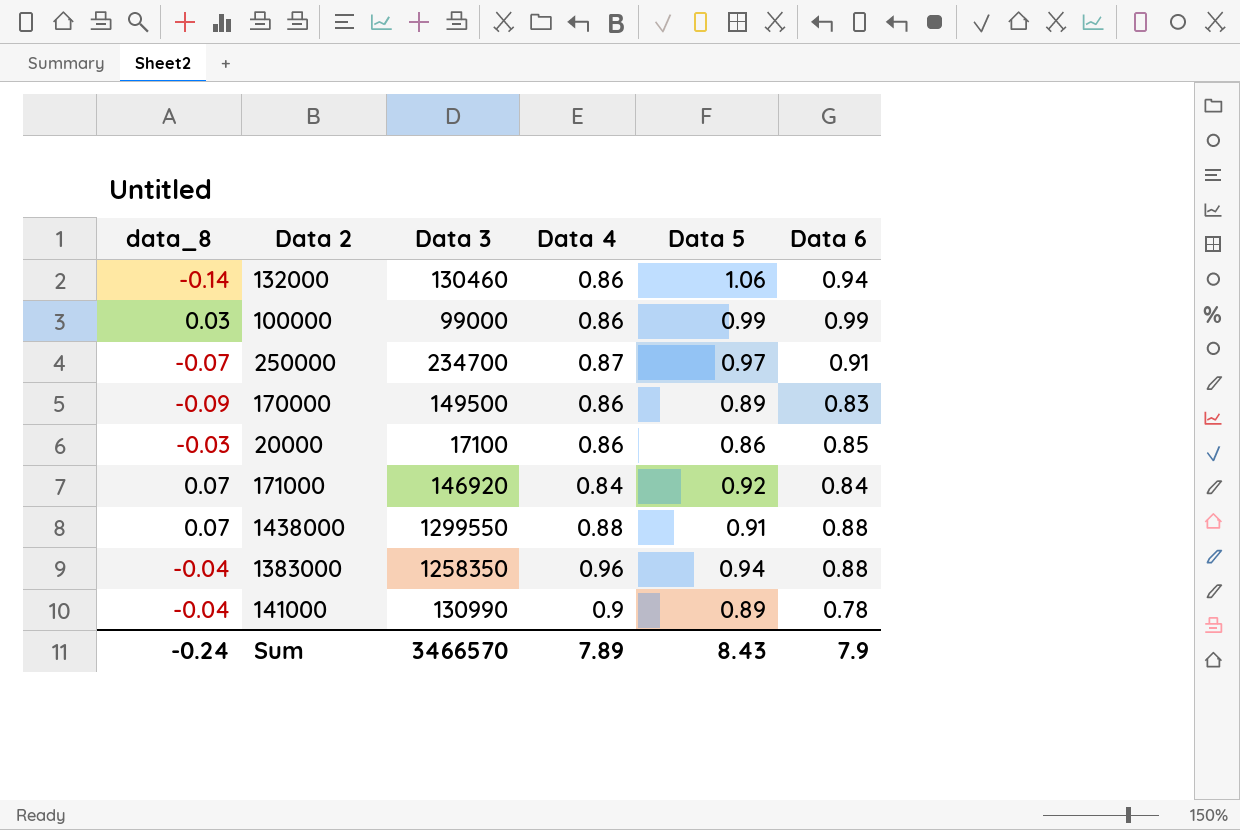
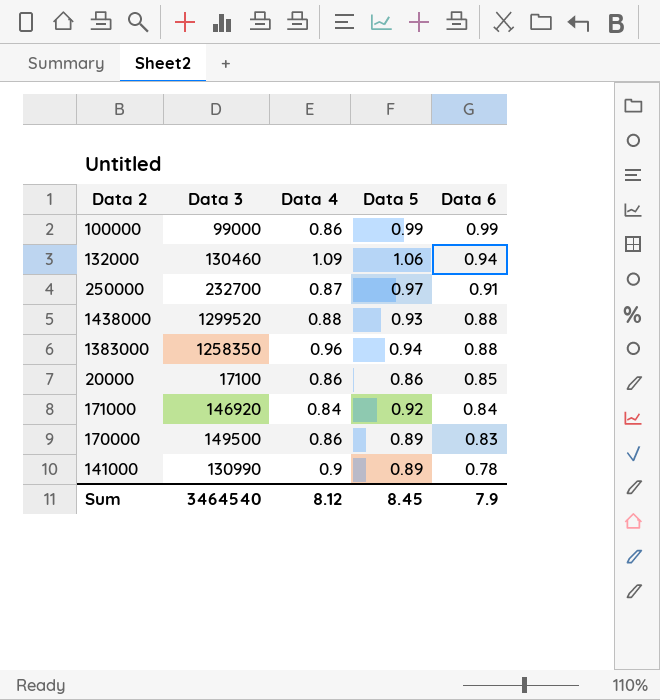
row order: none -> Data 6 descending
column data_8 | position: 1 -> none
132000 | Data 4: 0.86 -> 1.09
250000 | Data 3: 234700 -> 232700
1438000 | Data 3: 1299550 -> 1299520
1438000 | Data 5: 0.91 -> 0.93
Sum | Data 3: 3466570 -> 3464540
Sum | Data 4: 7.89 -> 8.12
Sum | Data 5: 8.43 -> 8.45

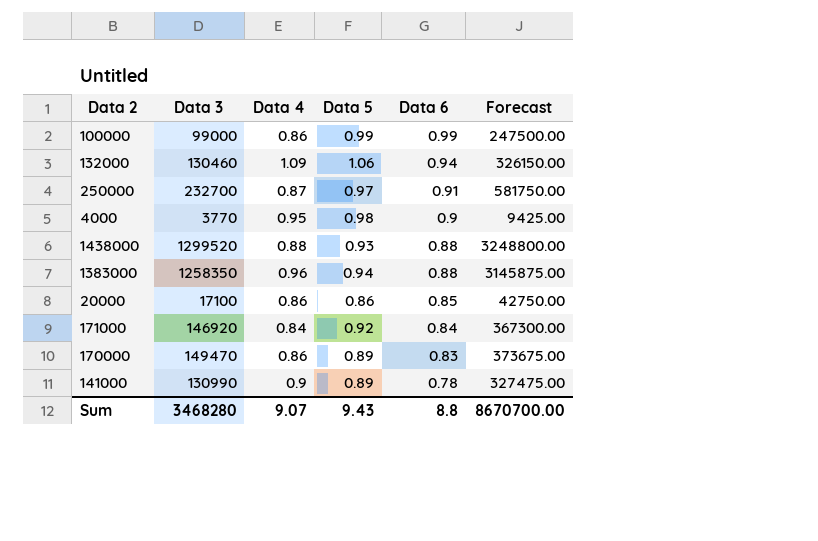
column Forecast | formula: none -> [Data 3] * 2.5
row 4000: none -> 3770 | 0.95 | 0.98 | 0.9 | 9425.00
170000 | Data 3: 149500 -> 149470
Sum | Data 3: 3464540 -> 3468280
Sum | Data 4: 8.12 -> 9.07
Sum | Data 5: 8.45 -> 9.43
Sum | Data 6: 7.9 -> 8.8

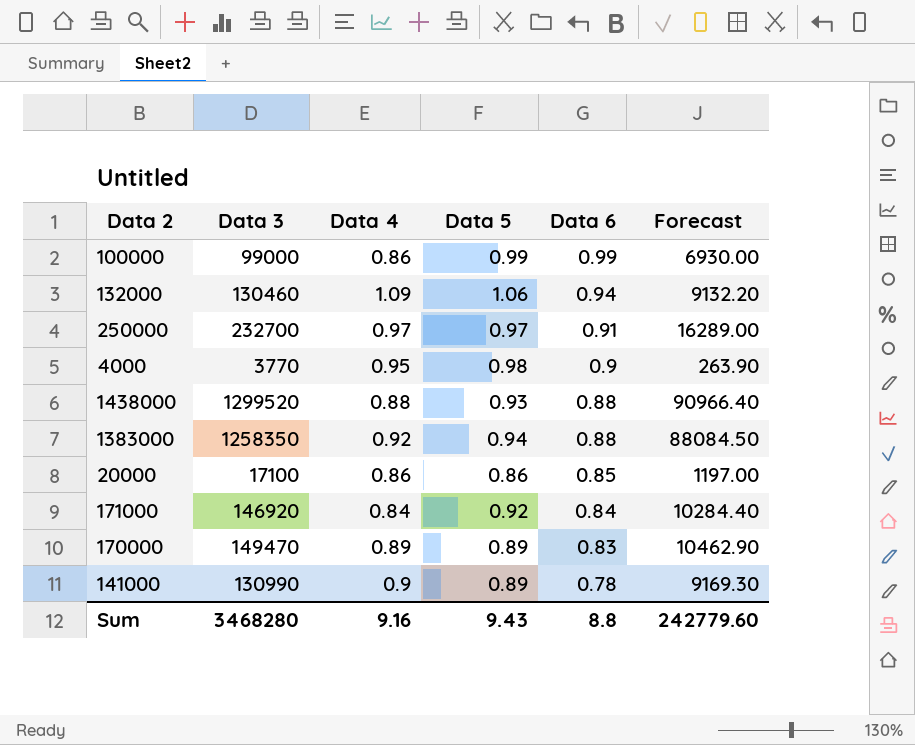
column Forecast | formula: [Data 3] * 2.5 -> [Data 3] * 0.07
250000 | Data 4: 0.87 -> 0.97
1383000 | Data 4: 0.96 -> 0.92
170000 | Data 4: 0.86 -> 0.89
Sum | Data 4: 9.07 -> 9.16
Sum | Forecast: 8670700.00 -> 242779.60

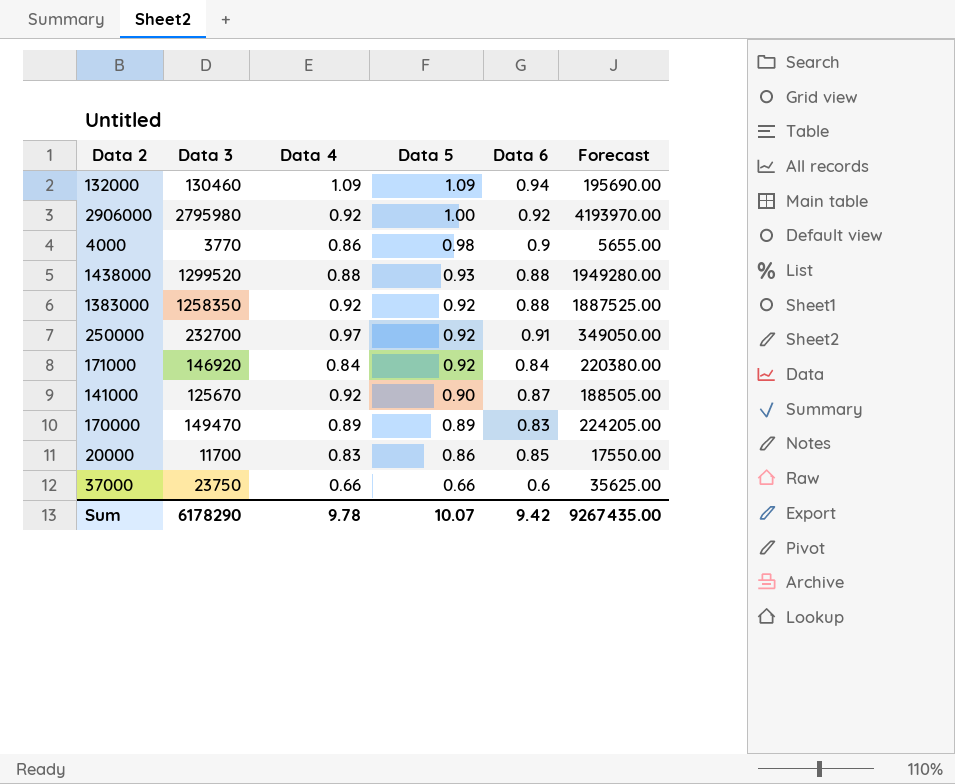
row order: Data 6 descending -> Data 5 descending
column Forecast | formula: [Data 3] * 0.07 -> [Data 3] * 1.5
row 100000: 99000 | 0.86 | 0.99 | 0.99 | 6930.00 -> none
132000 | Data 5: 1.06 -> 1.09
row 2906000: none -> 2795980 | 0.92 | 1.00 | 0.92 | 4193970.00
4000 | Data 4: 0.95 -> 0.86
1383000 | Data 5: 0.94 -> 0.92
250000 | Data 5: 0.97 -> 0.92
141000 | Data 3: 130990 -> 125670
141000 | Data 4: 0.9 -> 0.92
141000 | Data 5: 0.89 -> 0.90
141000 | Data 6: 0.78 -> 0.87
20000 | Data 3: 17100 -> 11700
20000 | Data 4: 0.86 -> 0.83
row 37000: none -> 23750 | 0.66 | 0.66 | 0.6 | 35625.00
Sum | Data 3: 3468280 -> 6178290
Sum | Data 4: 9.16 -> 9.78
Sum | Data 5: 9.43 -> 10.07
Sum | Data 6: 8.8 -> 9.42
Sum | Forecast: 242779.60 -> 9267435.00

